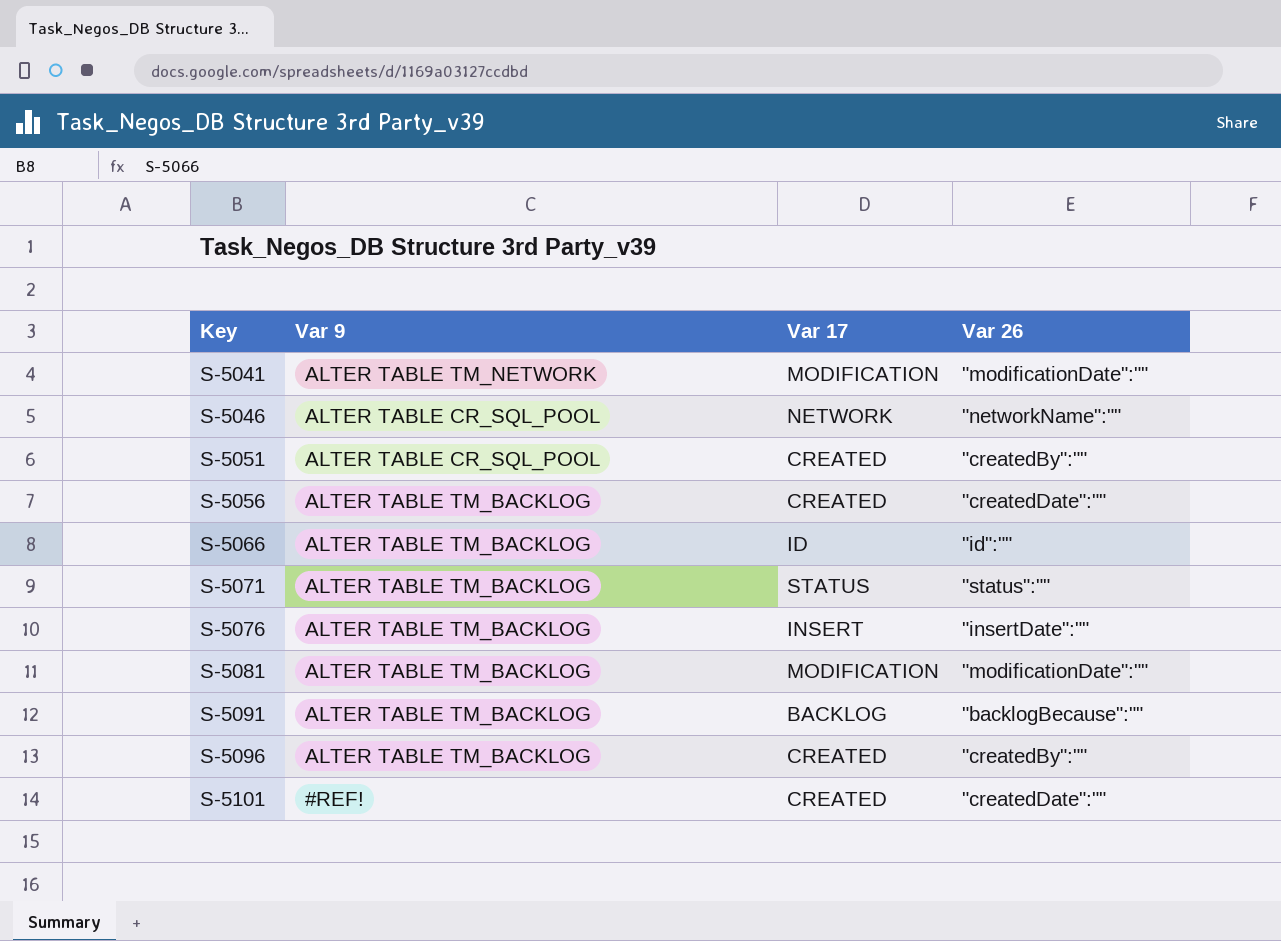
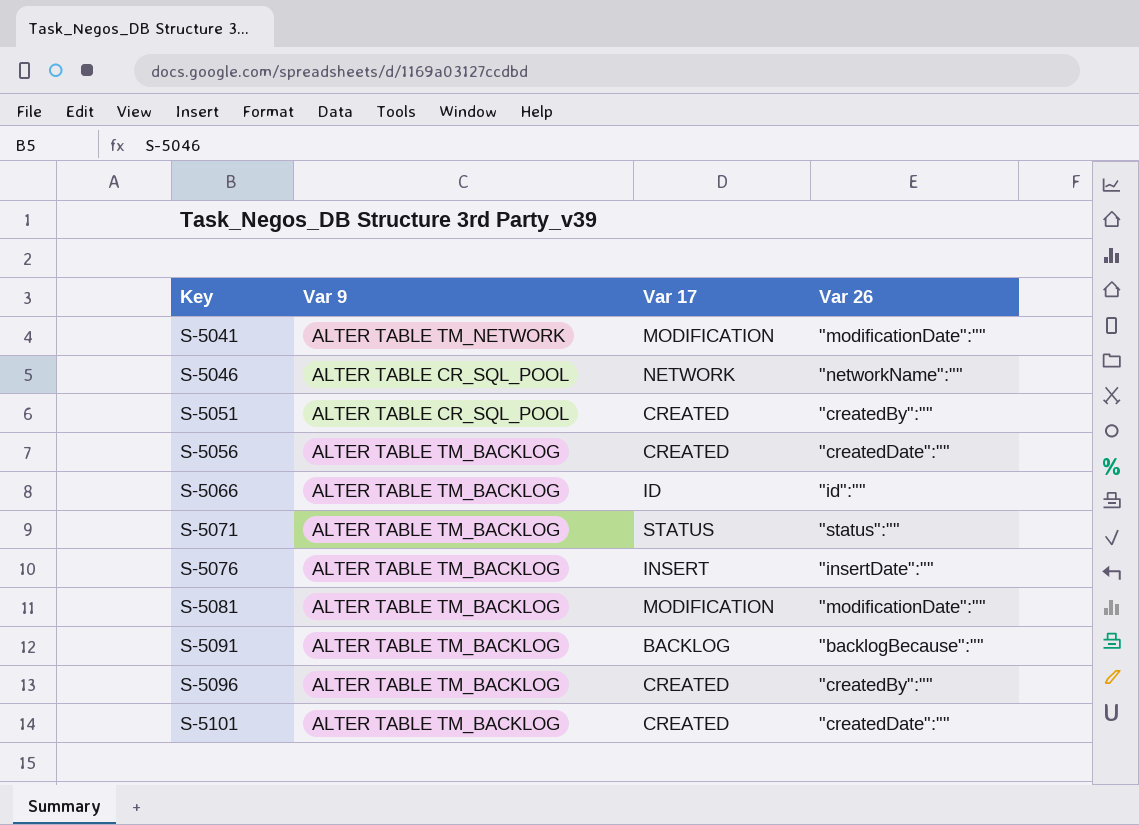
S-5101 | Var 9: #REF! -> ALTER TABLE TM_BACKLOG

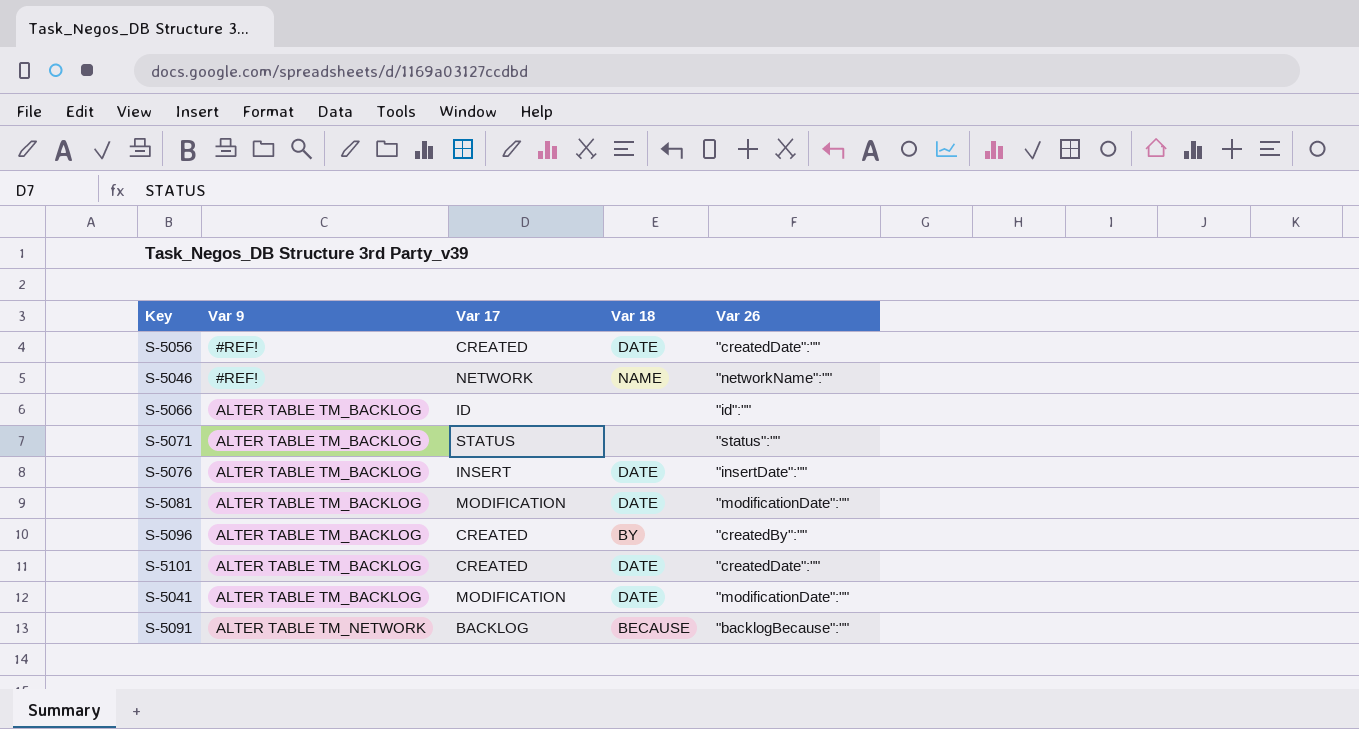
row order: Key ascending -> Var 9 ascending
column Var 18 | position: none -> 4
row S-5051: ALTER TABLE CR_SQL_POOL | CREATED | "createdBy":"" -> none
S-5056 | Var 9: ALTER TABLE TM_BACKLOG -> #REF!
S-5046 | Var 9: ALTER TABLE CR_SQL_POOL -> #REF!
S-5041 | Var 9: ALTER TABLE TM_NETWORK -> ALTER TABLE TM_BACKLOG
S-5091 | Var 9: ALTER TABLE TM_BACKLOG -> ALTER TABLE TM_NETWORK

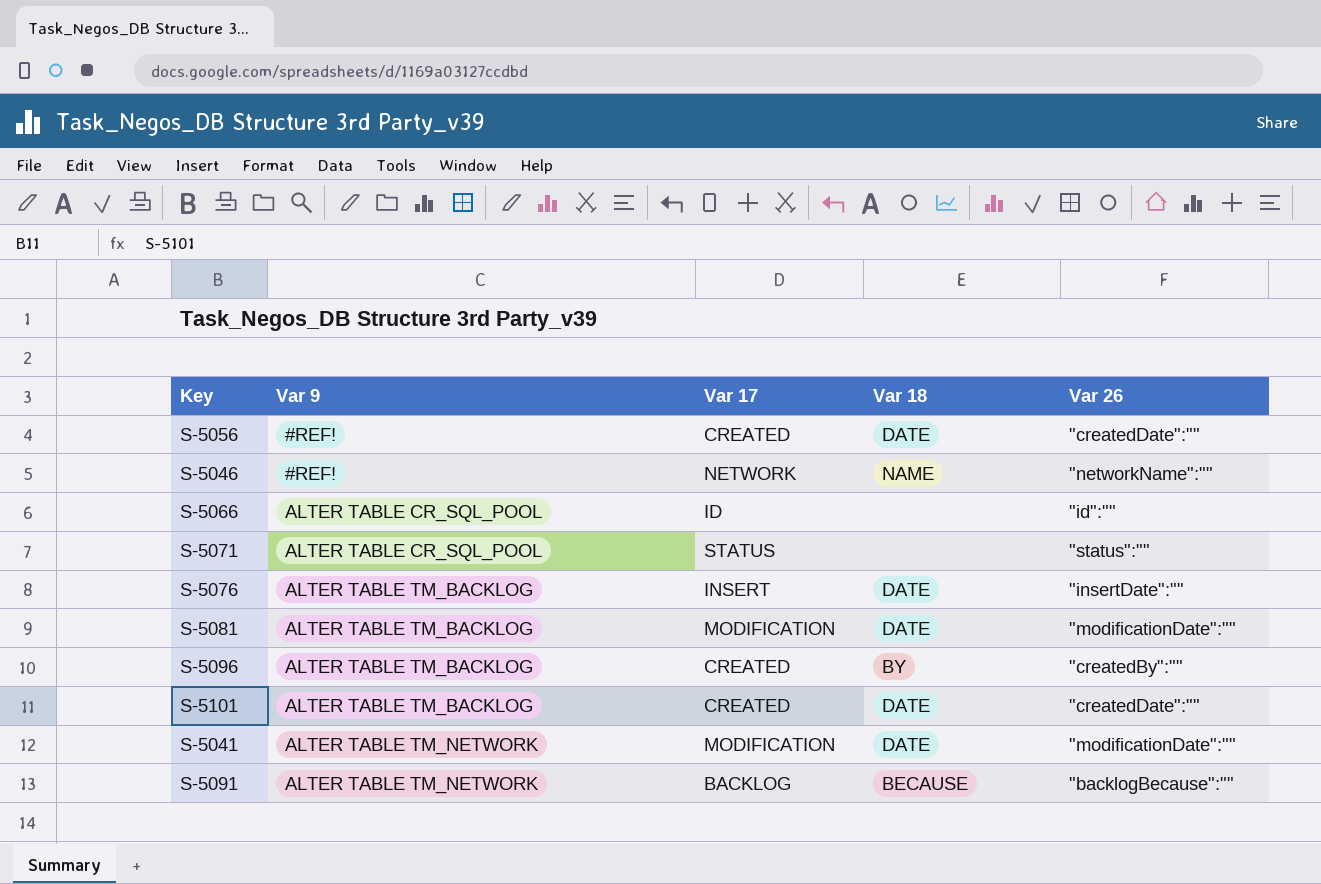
S-5066 | Var 9: ALTER TABLE TM_BACKLOG -> ALTER TABLE CR_SQL_POOL
S-5071 | Var 9: ALTER TABLE TM_BACKLOG -> ALTER TABLE CR_SQL_POOL
S-5041 | Var 9: ALTER TABLE TM_BACKLOG -> ALTER TABLE TM_NETWORK

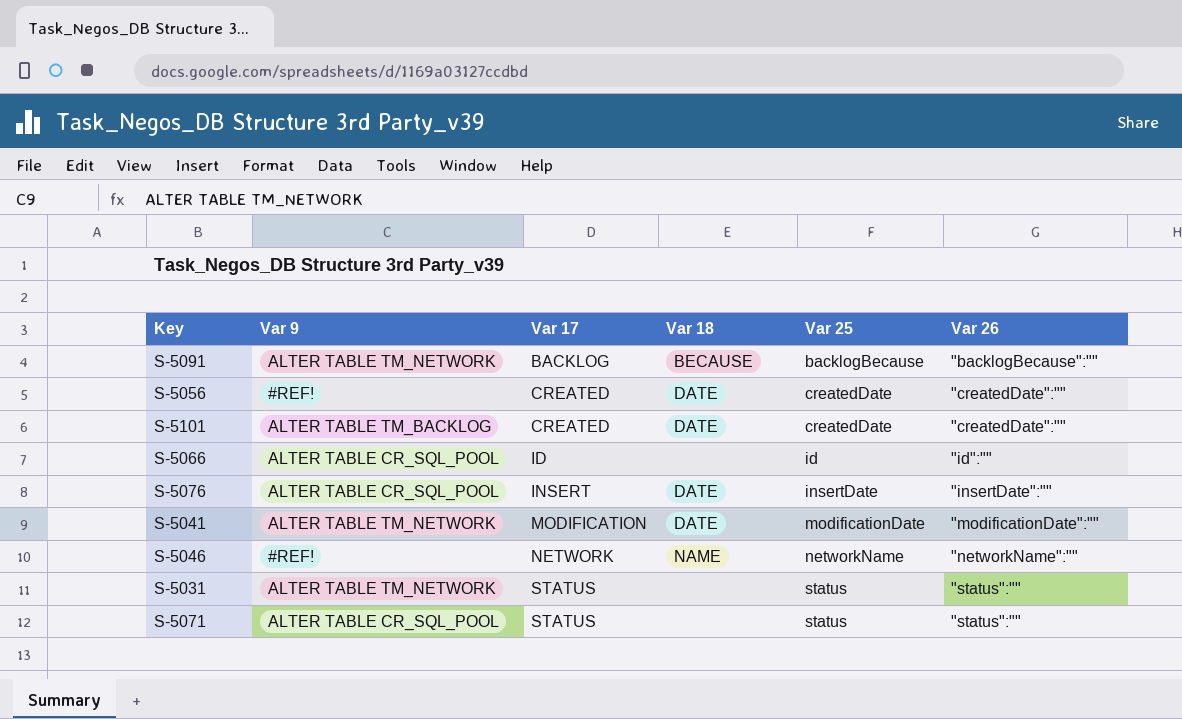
row order: Var 9 ascending -> Var 17 ascending
column Var 25 | position: none -> 5
row S-5081: ALTER TABLE TM_BACKLOG | MODIFICATION | DATE | "modificationDate":"" -> none
row S-5096: ALTER TABLE TM_BACKLOG | CREATED | BY | "createdBy":"" -> none
S-5076 | Var 9: ALTER TABLE TM_BACKLOG -> ALTER TABLE CR_SQL_POOL
row S-5031: none -> ALTER TABLE TM_NETWORK | STATUS | none | status | "status":""

